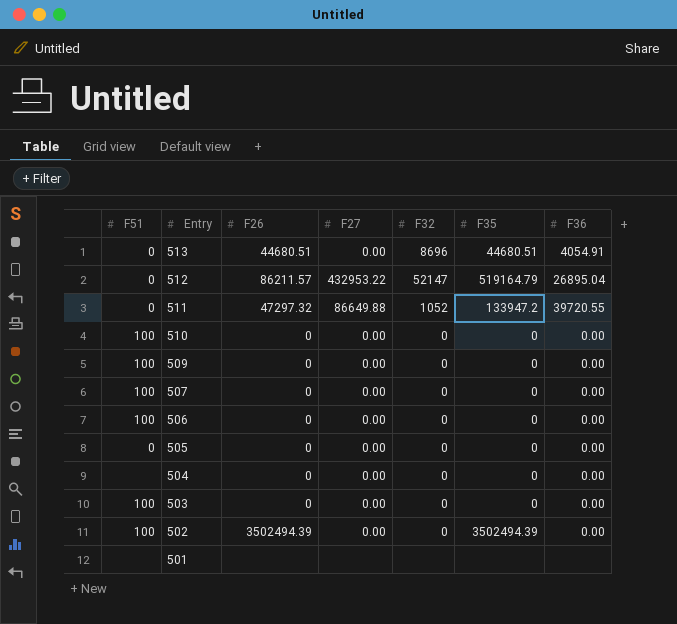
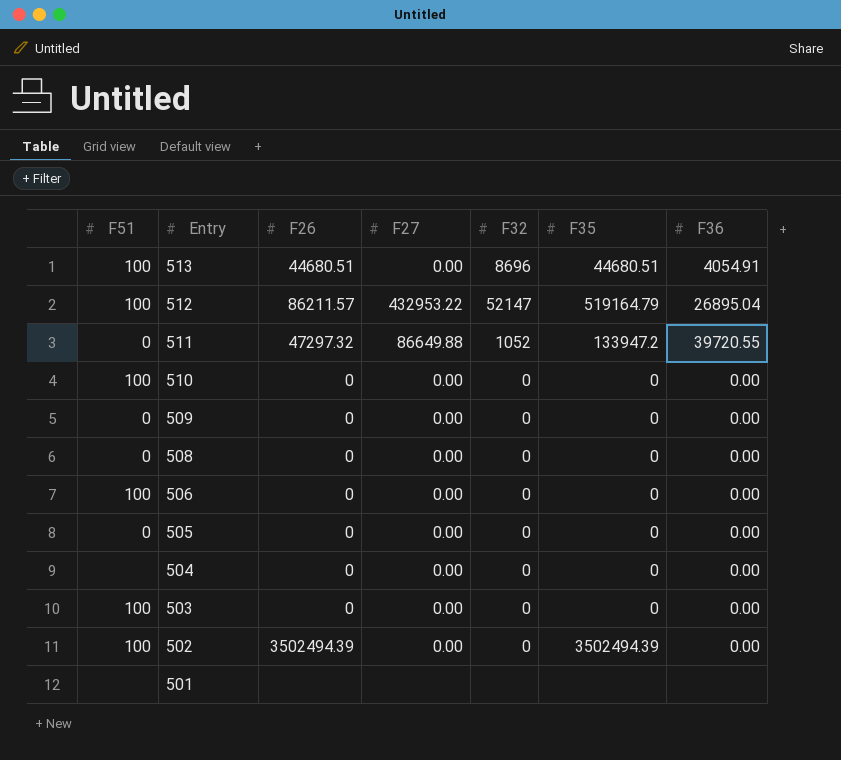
row 507: 100 | 0 | 0.00 | 0 | 0 | 0.00 -> none
513 | F51: 0 -> 100
512 | F51: 0 -> 100
509 | F51: 100 -> 0
row 508: none -> 0 | 0 | 0.00 | 0 | 0 | 0.00

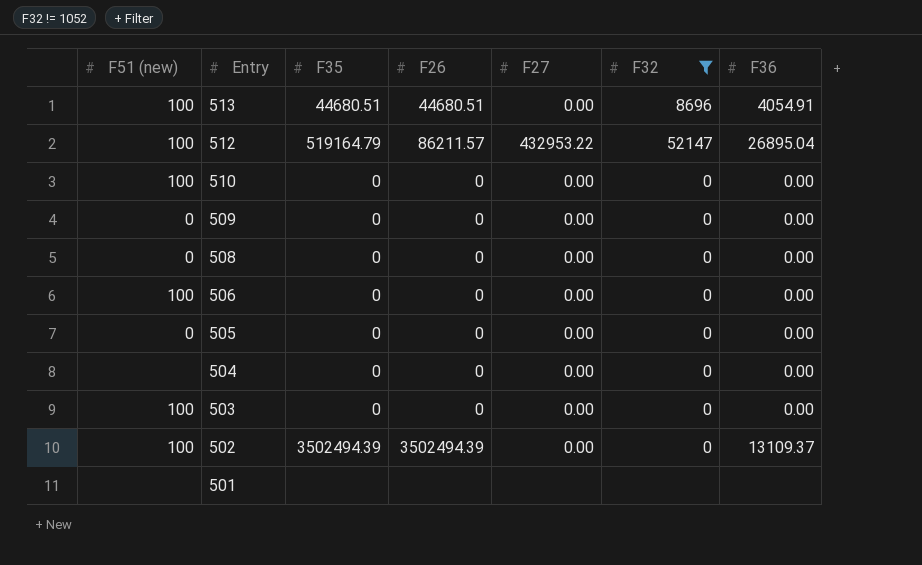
filter: none -> F32 != 1052
column name: F51 -> F51 (new)
column F35 | position: 6 -> 3
502 | F36: 0.00 -> 13109.37

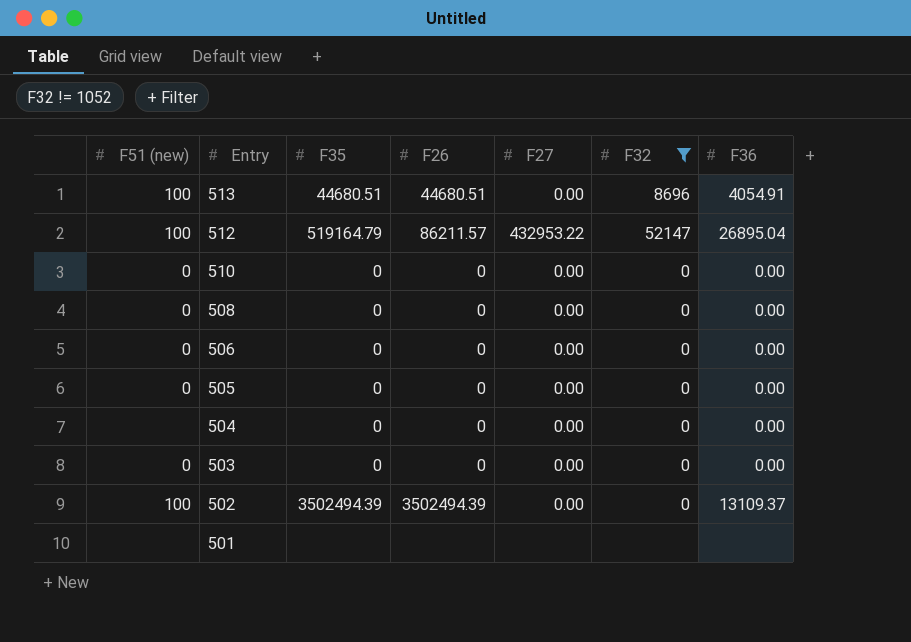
row 509: 0 | 0 | 0 | 0.00 | 0 | 0.00 -> none
510 | F51 (new): 100 -> 0
506 | F51 (new): 100 -> 0
503 | F51 (new): 100 -> 0

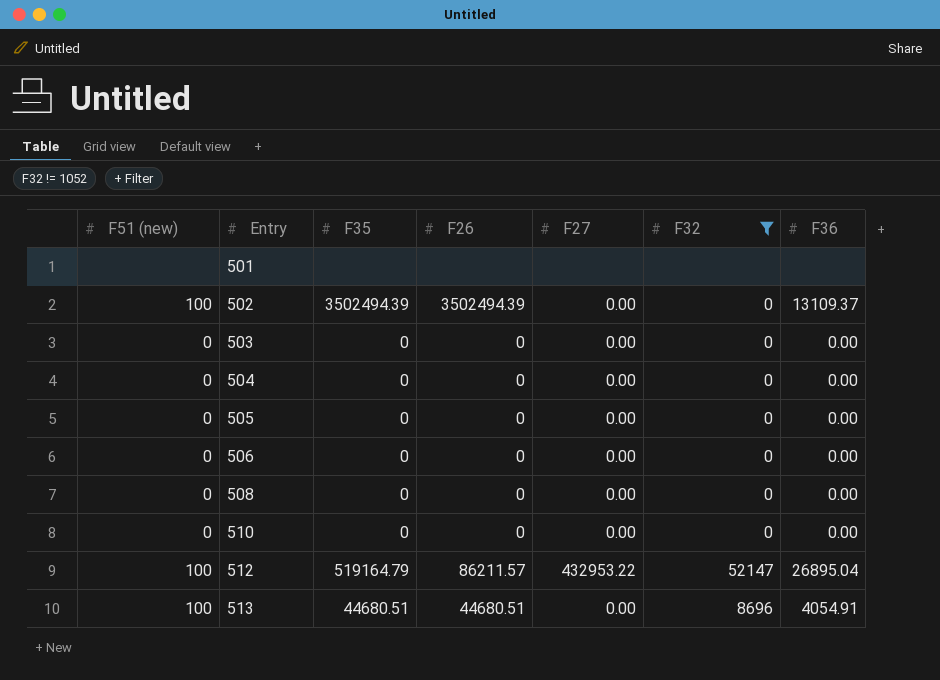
row order: Entry descending -> Entry ascending
504 | F51 (new): none -> 0

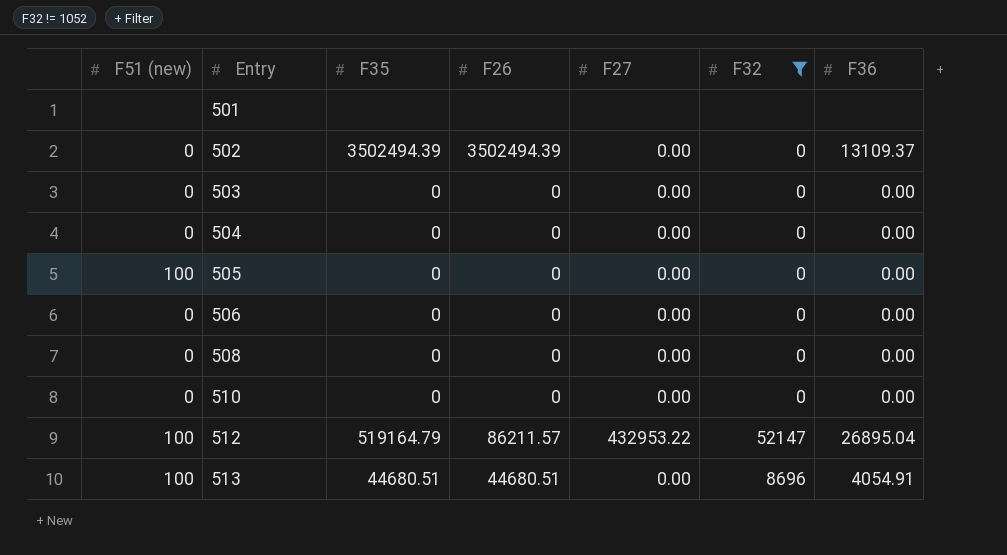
502 | F51 (new): 100 -> 0
505 | F51 (new): 0 -> 100

